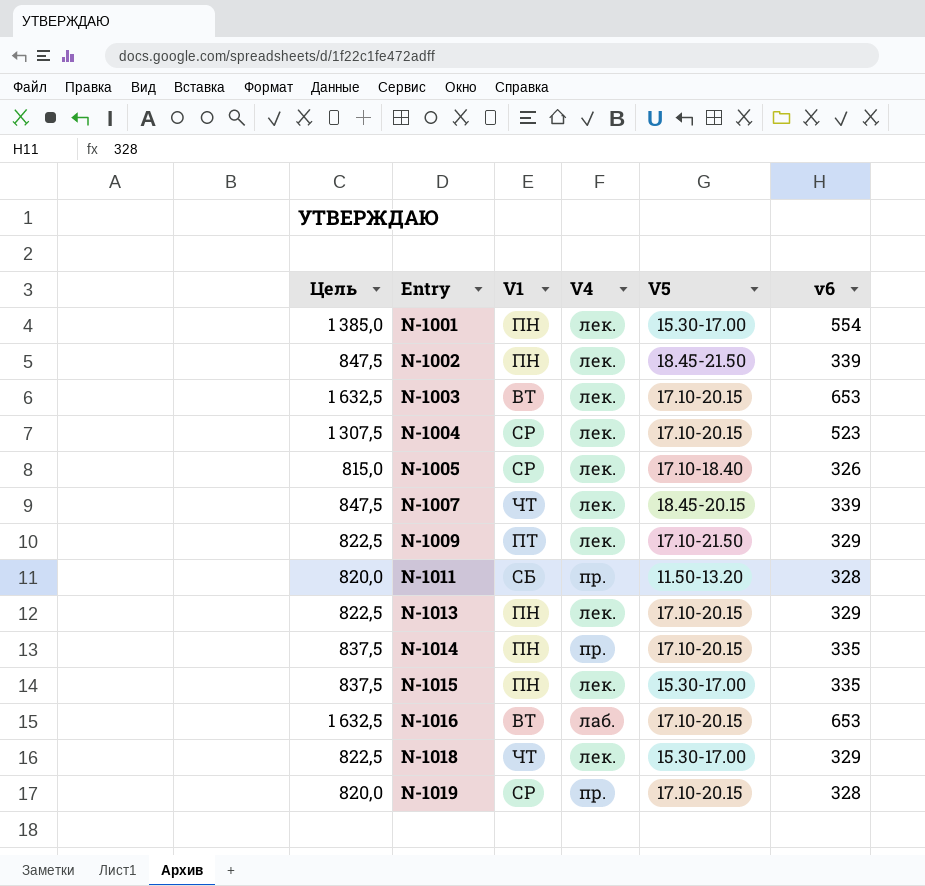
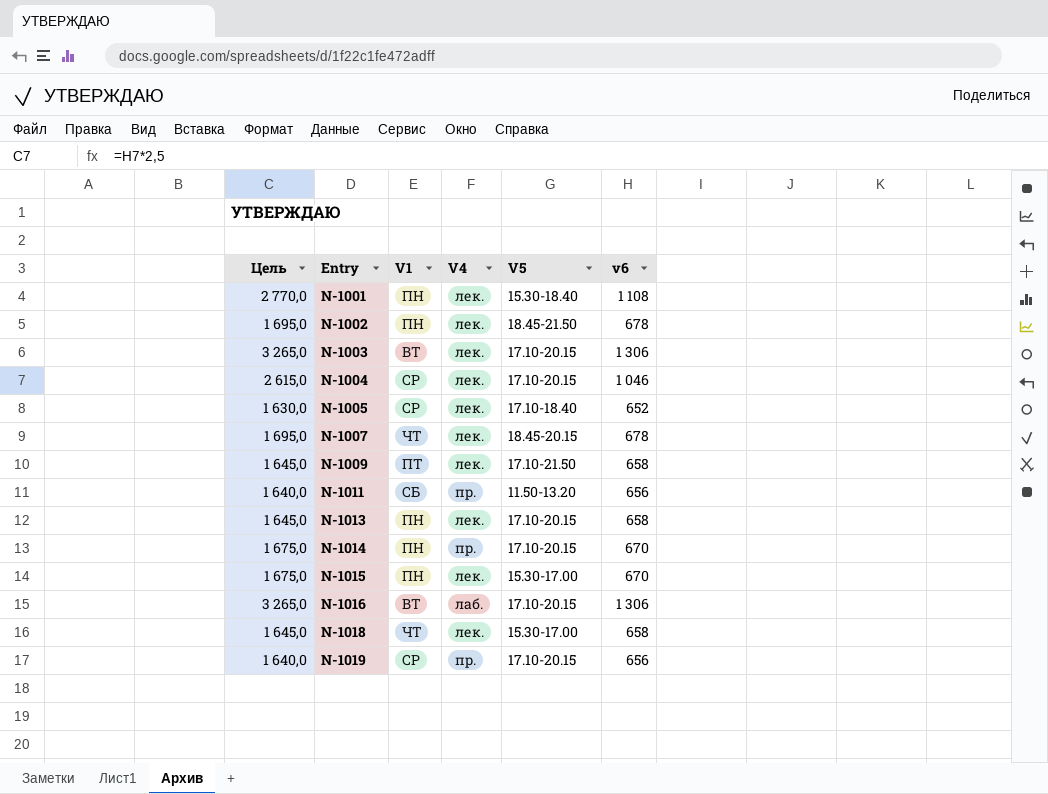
N-1001 | Цель: 1 385,0 -> 2 770,0
N-1001 | V5: 15.30-17.00 -> 15.30-18.40
N-1001 | v6: 554 -> 1 108
N-1002 | Цель: 847,5 -> 1 695,0
N-1002 | v6: 339 -> 678
N-1003 | Цель: 1 632,5 -> 3 265,0
N-1003 | v6: 653 -> 1 306
N-1004 | Цель: 1 307,5 -> 2 615,0
N-1004 | v6: 523 -> 1 046
N-1005 | Цель: 815,0 -> 1 630,0
N-1005 | v6: 326 -> 652
N-1007 | Цель: 847,5 -> 1 695,0
N-1007 | v6: 339 -> 678
N-1009 | Цель: 822,5 -> 1 645,0
N-1009 | v6: 329 -> 658
N-1011 | Цель: 820,0 -> 1 640,0
N-1011 | v6: 328 -> 656
N-1013 | Цель: 822,5 -> 1 645,0
N-1013 | v6: 329 -> 658
N-1014 | Цель: 837,5 -> 1 675,0
N-1014 | v6: 335 -> 670
N-1015 | Цель: 837,5 -> 1 675,0
N-1015 | v6: 335 -> 670
N-1016 | Цель: 1 632,5 -> 3 265,0
N-1016 | v6: 653 -> 1 306
N-1018 | Цель: 822,5 -> 1 645,0
N-1018 | v6: 329 -> 658
N-1019 | Цель: 820,0 -> 1 640,0
N-1019 | v6: 328 -> 656

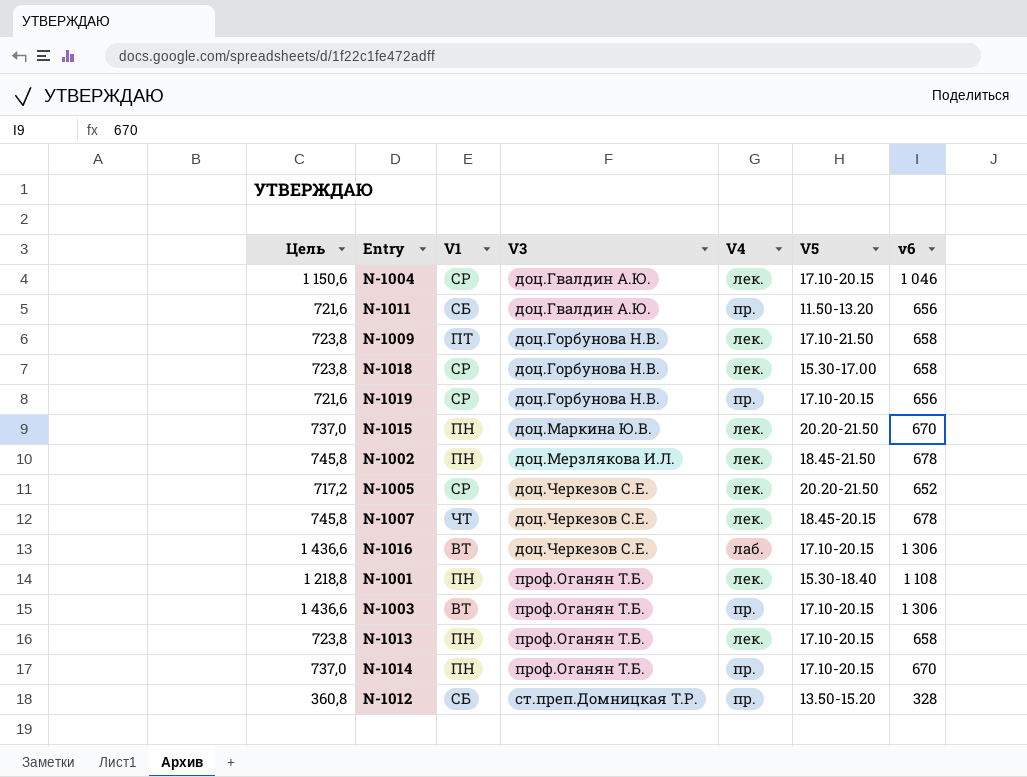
row order: Entry ascending -> V3 ascending
column Цель | formula: [v6] * 2,5 -> [v6] * 1,1
column V3 | position: none -> 4
N-1018 | V1: ЧТ -> СР
N-1015 | V5: 15.30-17.00 -> 20.20-21.50
N-1005 | V5: 17.10-18.40 -> 20.20-21.50
N-1003 | V4: лек. -> пр.
row N-1012: none -> 360,8 | СБ | ст.преп.Домницкая Т.Р. | пр. | 13.50-15.20 | 328

